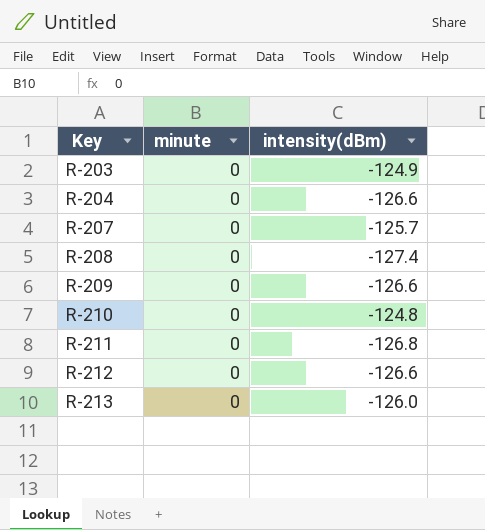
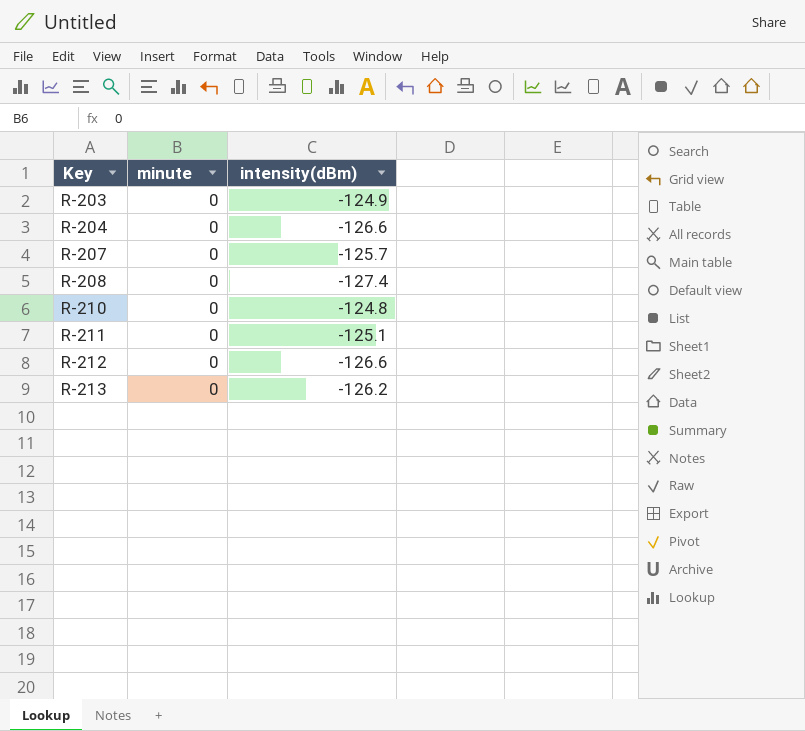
row R-209: 0 | -126.6 -> none
R-211 | intensity(dBm): -126.8 -> -125.1
R-213 | intensity(dBm): -126.0 -> -126.2

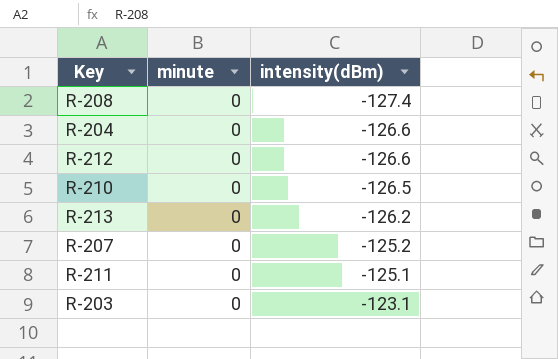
row order: Key ascending -> intensity(dBm) ascending
R-210 | intensity(dBm): -124.8 -> -126.5
R-207 | intensity(dBm): -125.7 -> -125.2
R-203 | intensity(dBm): -124.9 -> -123.1

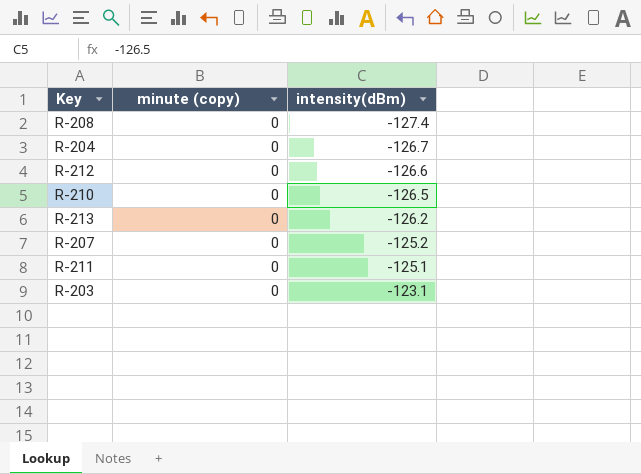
column name: minute -> minute (copy)
R-204 | intensity(dBm): -126.6 -> -126.7

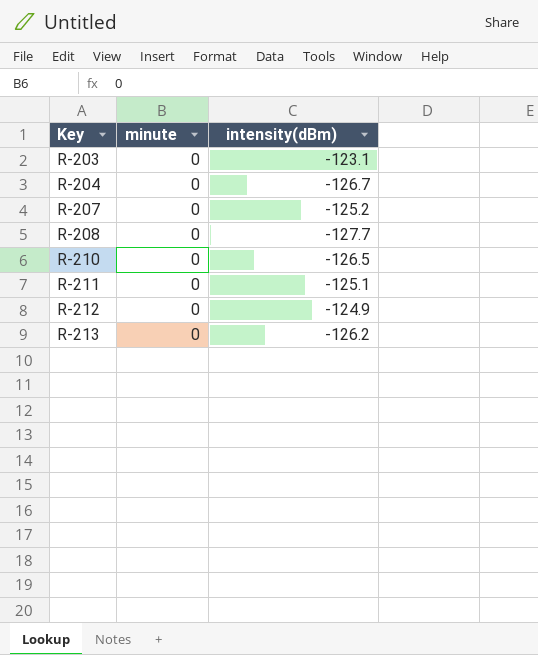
row order: intensity(dBm) ascending -> Key ascending
column name: minute (copy) -> minute
R-208 | intensity(dBm): -127.4 -> -127.7
R-212 | intensity(dBm): -126.6 -> -124.9

